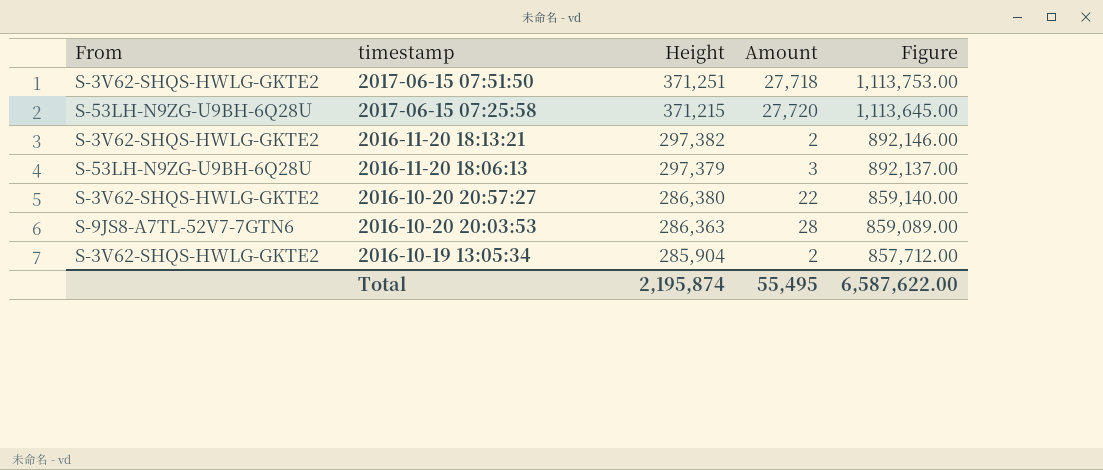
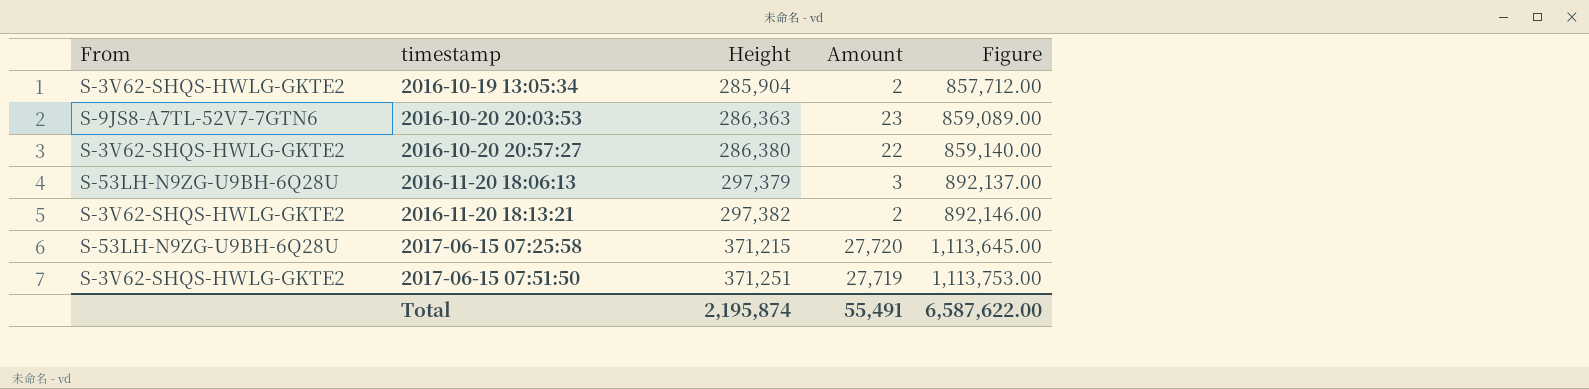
row order: timestamp descending -> timestamp ascending
2016-10-20 20:03:53 | Amount: 28 -> 23
2017-06-15 07:51:50 | Amount: 27,718 -> 27,719
Total | Amount: 55,495 -> 55,491

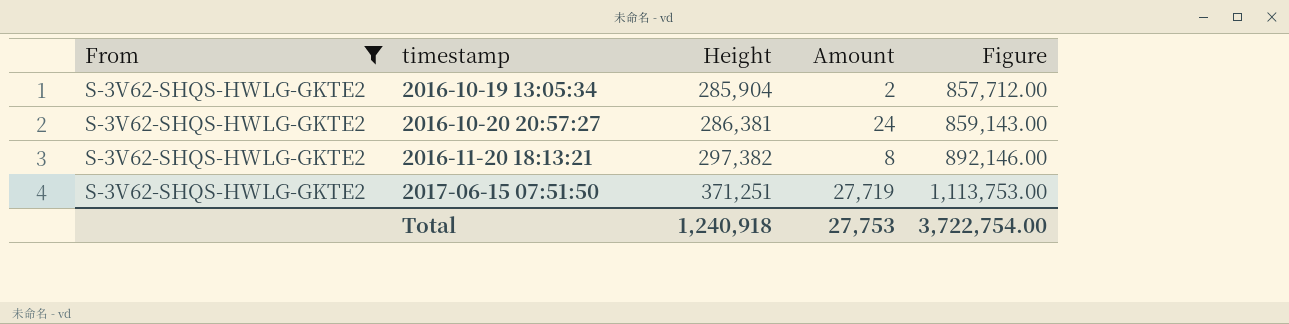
filter: none -> From = S-3V62-SHQS-HWLG-GKTE2
2016-10-20 20:57:27 | Height: 286,380 -> 286,381
2016-10-20 20:57:27 | Amount: 22 -> 24
2016-10-20 20:57:27 | Figure: 859,140.00 -> 859,143.00
2016-11-20 18:13:21 | Amount: 2 -> 8
Total | Height: 2,195,874 -> 1,240,918
Total | Amount: 55,491 -> 27,753
Total | Figure: 6,587,622.00 -> 3,722,754.00

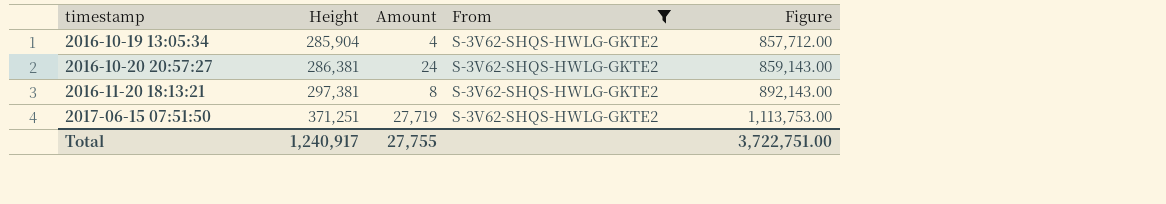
column From | position: 1 -> 4
2016-10-19 13:05:34 | Amount: 2 -> 4
2016-11-20 18:13:21 | Height: 297,382 -> 297,381
2016-11-20 18:13:21 | Figure: 892,146.00 -> 892,143.00
Total | Height: 1,240,918 -> 1,240,917
Total | Amount: 27,753 -> 27,755
Total | Figure: 3,722,754.00 -> 3,722,751.00

